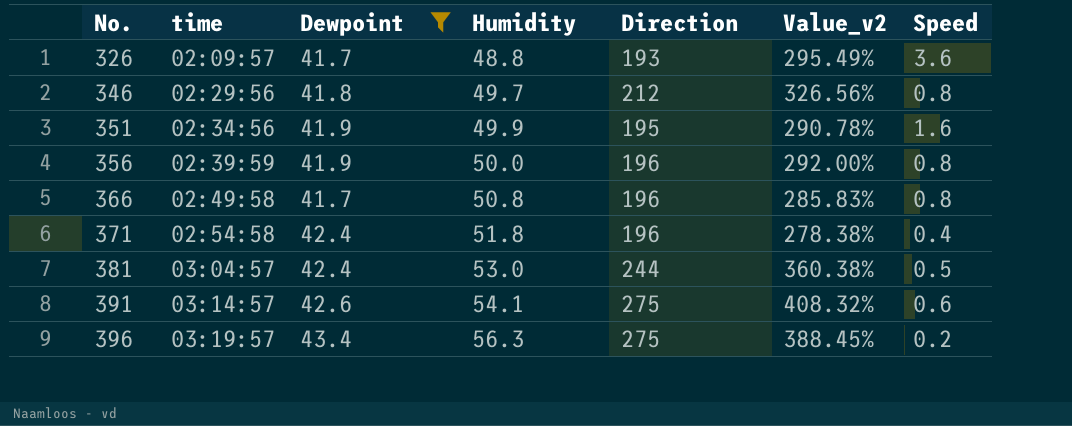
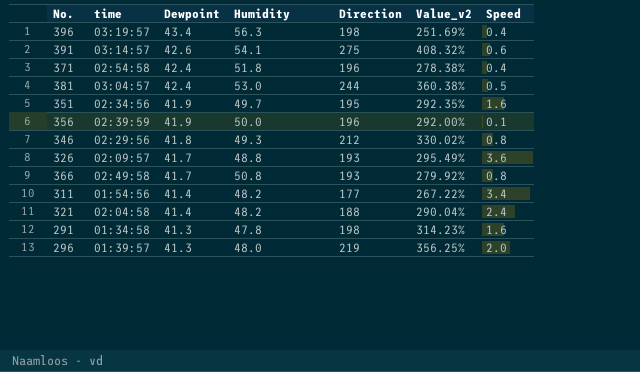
filter: Dewpoint >= 41.7 -> none
row order: No. ascending -> Dewpoint descending
396 | Direction: 275 -> 198
396 | Value_v2: 388.45% -> 251.69%
396 | Speed: 0.2 -> 0.4
351 | Humidity: 49.9 -> 49.7
351 | Value_v2: 290.78% -> 292.35%
356 | Speed: 0.8 -> 0.1
346 | Humidity: 49.7 -> 49.3
346 | Value_v2: 326.56% -> 330.02%
366 | Direction: 196 -> 193
366 | Value_v2: 285.83% -> 279.92%

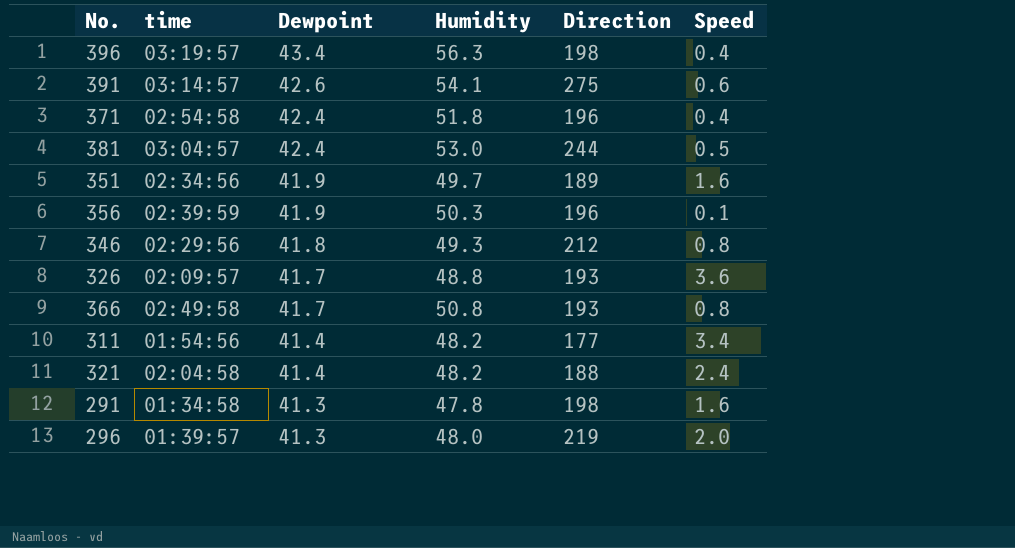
column Value_v2 | formula: ([Direction] - [Humidity]) / [Humidity] -> none
351 | Direction: 195 -> 189
356 | Humidity: 50.0 -> 50.3

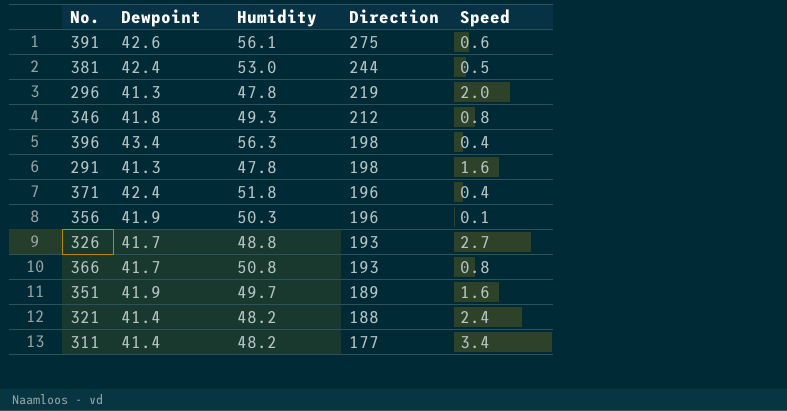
row order: Dewpoint descending -> Direction descending
column time | position: 2 -> none
391 | Humidity: 54.1 -> 56.1
296 | Humidity: 48.0 -> 47.8
326 | Speed: 3.6 -> 2.7

